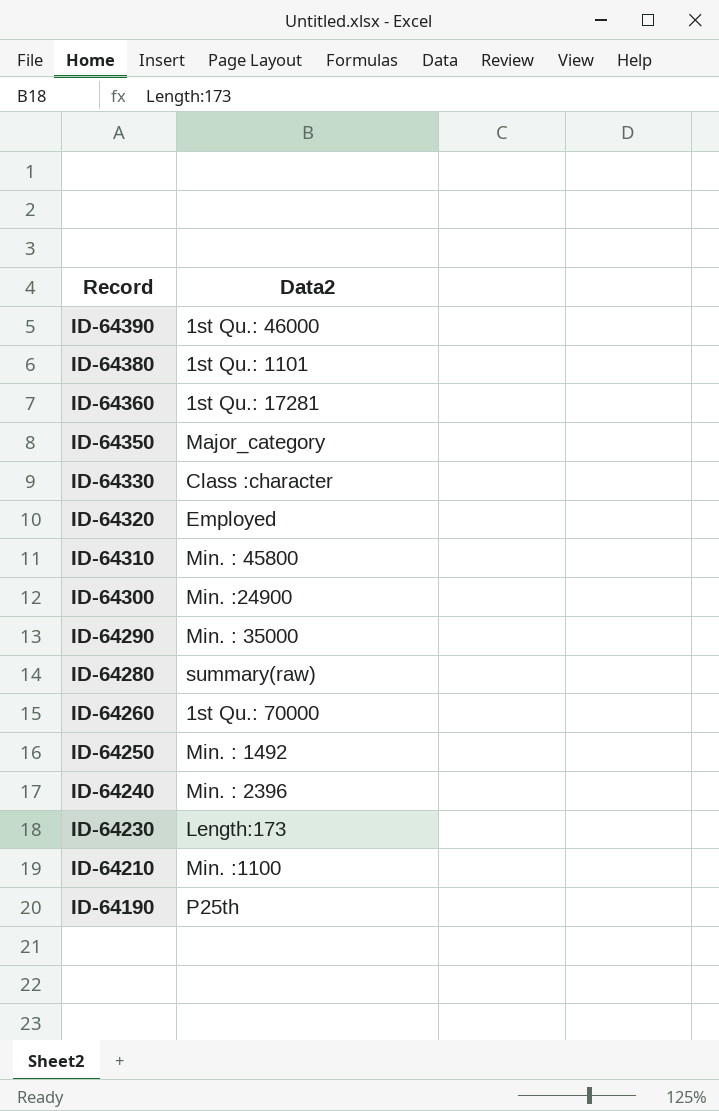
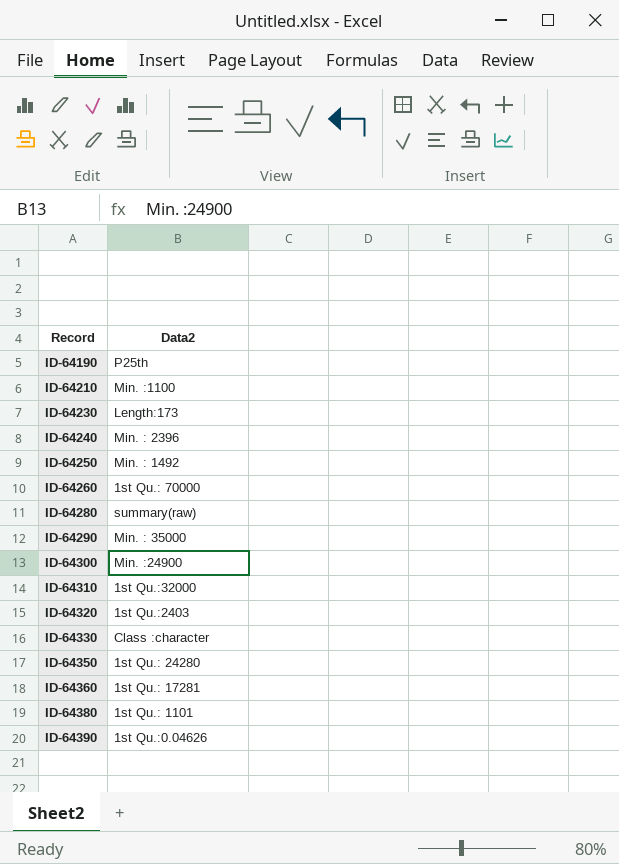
row order: Record descending -> Record ascending
ID-64310 | Data2: Min. : 45800 -> 1st Qu.:32000
ID-64320 | Data2: Employed -> 1st Qu.:2403
ID-64350 | Data2: Major_category -> 1st Qu.: 24280
ID-64390 | Data2: 1st Qu.: 46000 -> 1st Qu.:0.04626

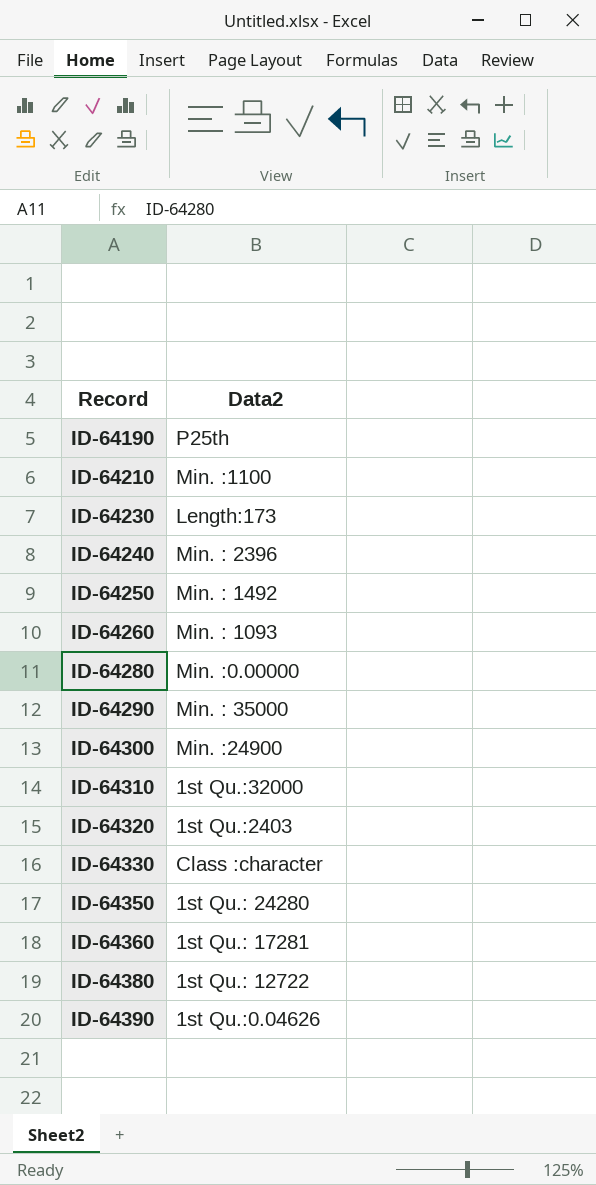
ID-64260 | Data2: 1st Qu.: 70000 -> Min. : 1093
ID-64280 | Data2: summary(raw) -> Min. :0.00000
ID-64380 | Data2: 1st Qu.: 1101 -> 1st Qu.: 12722

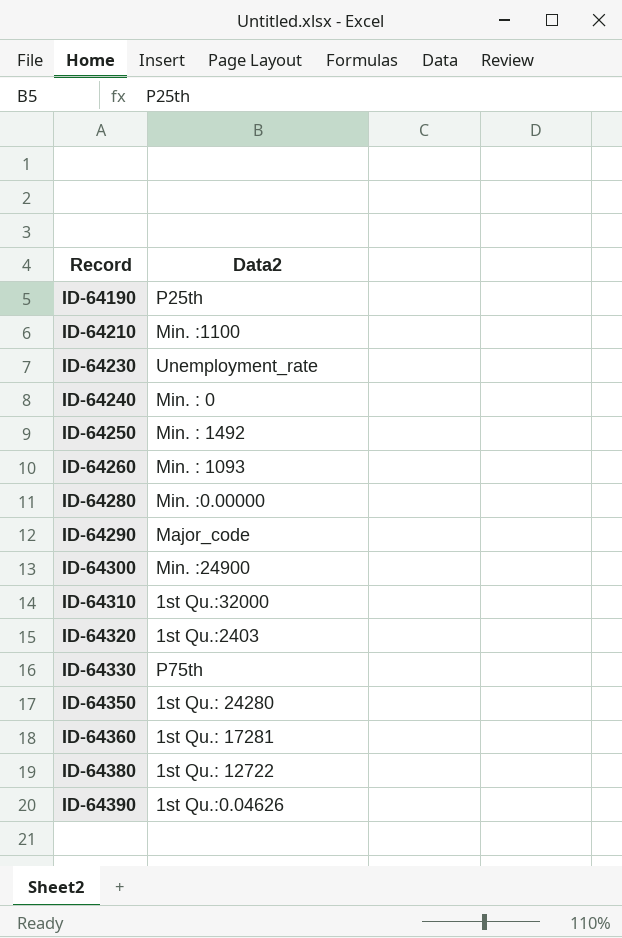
ID-64230 | Data2: Length:173 -> Unemployment_rate
ID-64240 | Data2: Min. : 2396 -> Min. : 0
ID-64290 | Data2: Min. : 35000 -> Major_code
ID-64330 | Data2: Class :character -> P75th

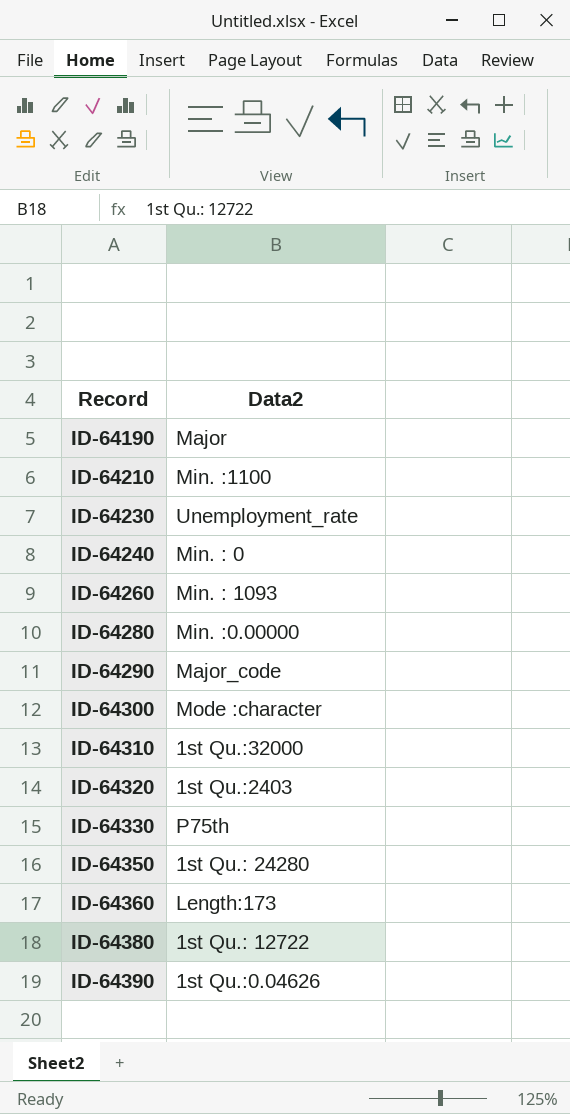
row ID-64250: Min. : 1492 -> none
ID-64190 | Data2: P25th -> Major
ID-64300 | Data2: Min. :24900 -> Mode :character
ID-64360 | Data2: 1st Qu.: 17281 -> Length:173

